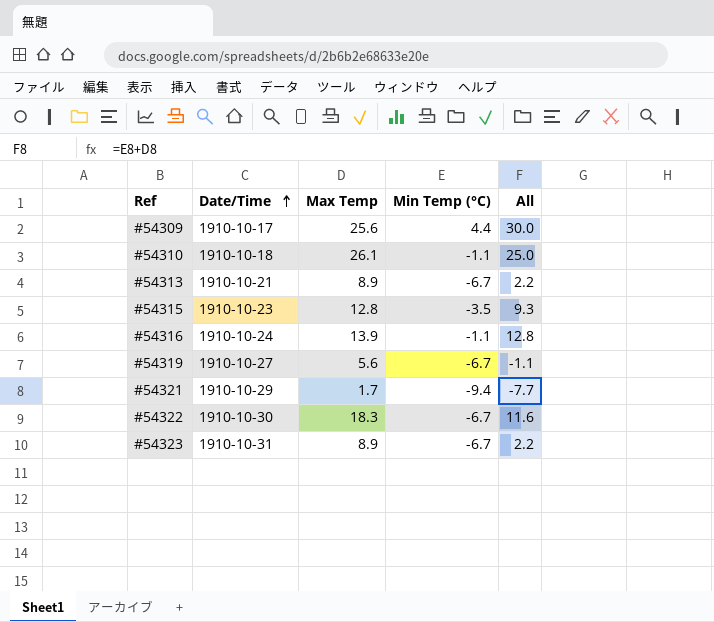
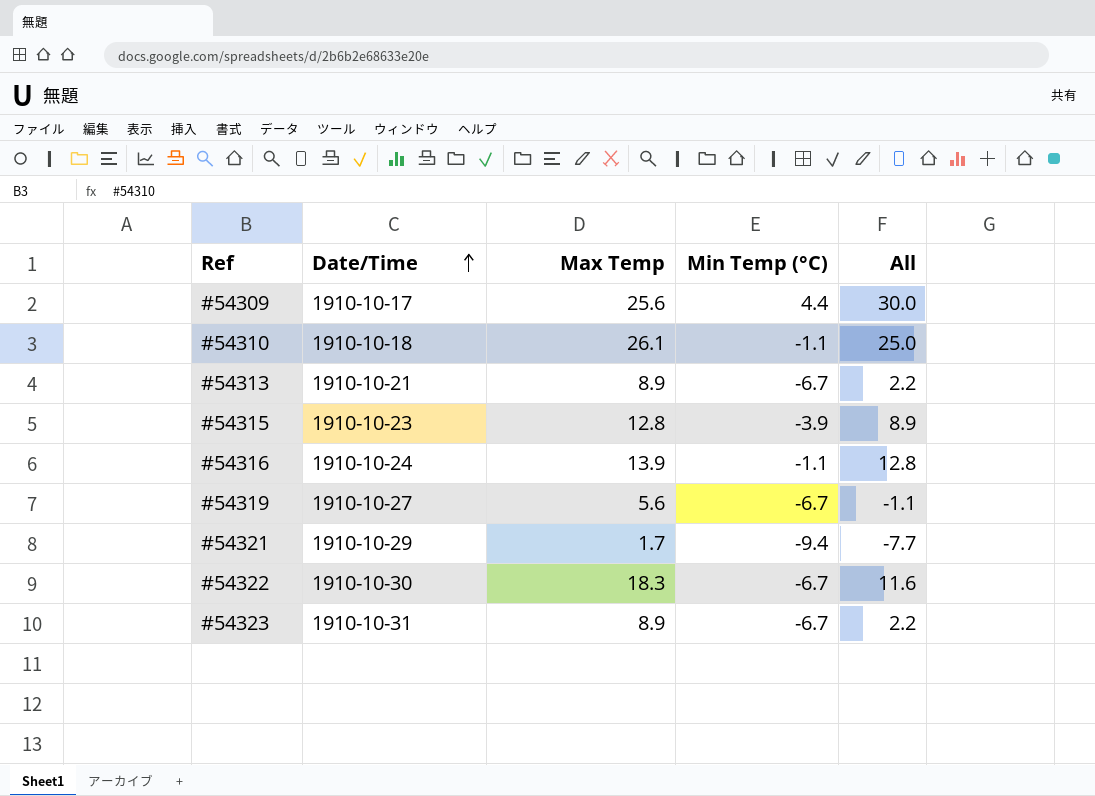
#54315 | Min Temp (°C): -3.5 -> -3.9
#54315 | All: 9.3 -> 8.9

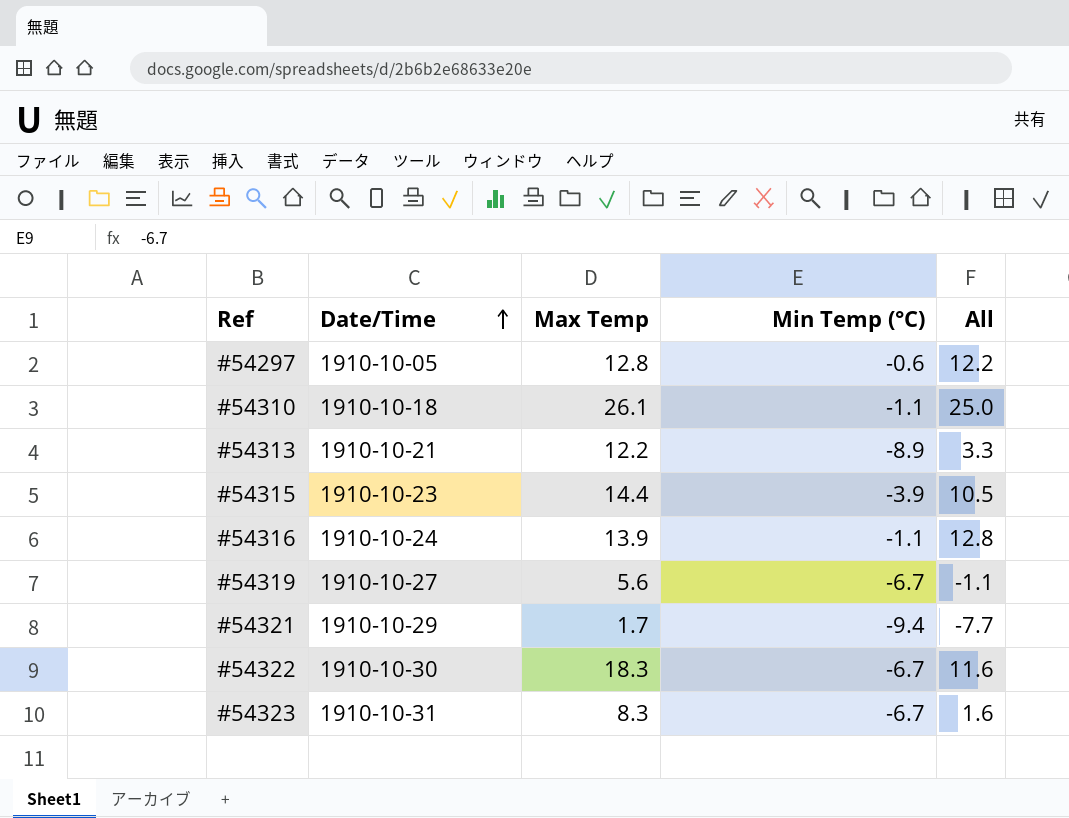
row #54309: 1910-10-17 | 25.6 | 4.4 | 30.0 -> none
row #54297: none -> 1910-10-05 | 12.8 | -0.6 | 12.2
#54313 | Max Temp: 8.9 -> 12.2
#54313 | Min Temp (°C): -6.7 -> -8.9
#54313 | All: 2.2 -> 3.3
#54315 | Max Temp: 12.8 -> 14.4
#54315 | All: 8.9 -> 10.5
#54323 | Max Temp: 8.9 -> 8.3
#54323 | All: 2.2 -> 1.6

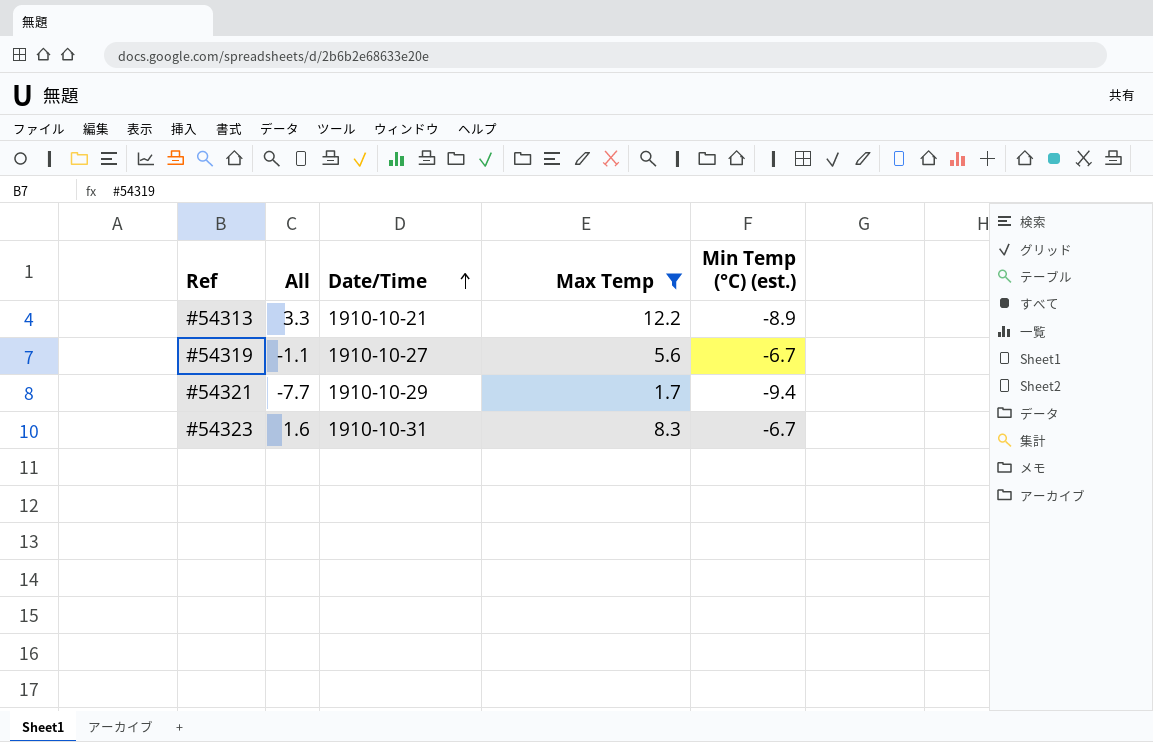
filter: none -> Max Temp <= 12.2
column All | position: 5 -> 2
column name: Min Temp (°C) -> Min Temp (°C) (est.)

